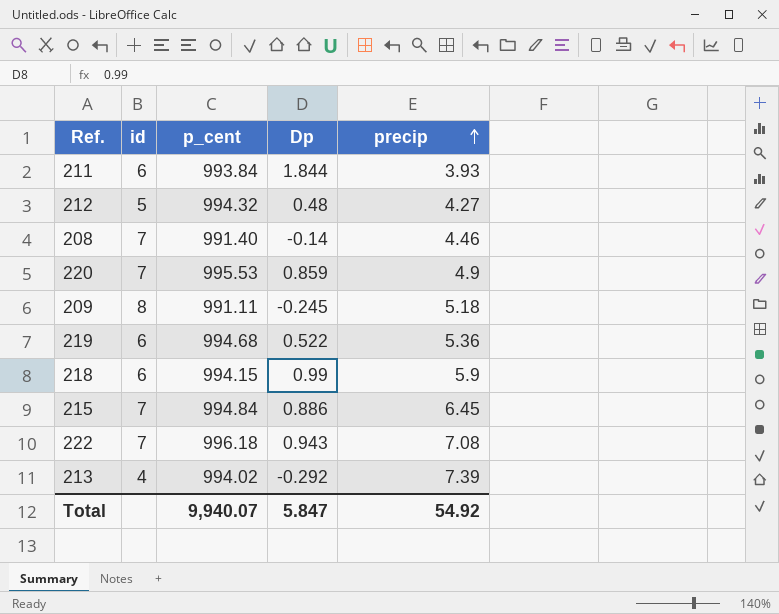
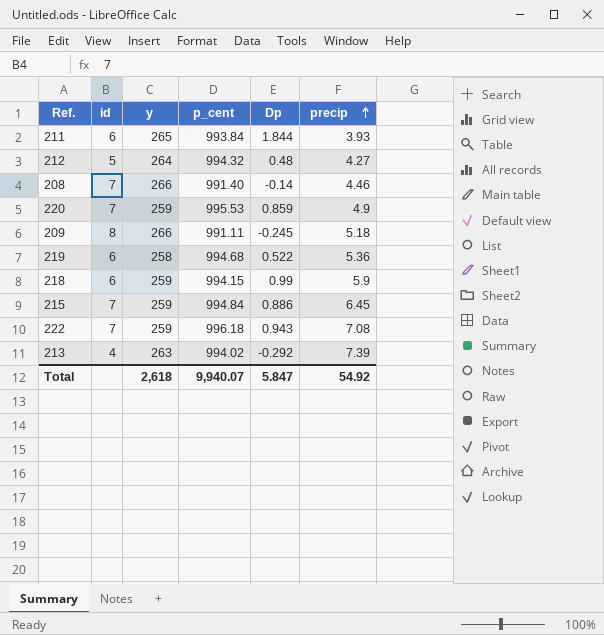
column y | position: none -> 3

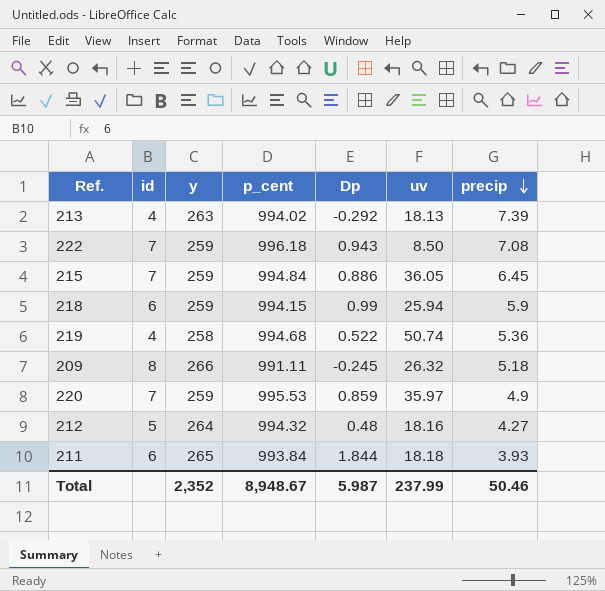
row order: precip ascending -> precip descending
column uv | position: none -> 6
row 208: 7 | 266 | 991.40 | -0.14 | 4.46 -> none
219 | id: 6 -> 4
Total | y: 2,618 -> 2,352
Total | p_cent: 9,940.07 -> 8,948.67
Total | Dp: 5.847 -> 5.987
Total | precip: 54.92 -> 50.46

